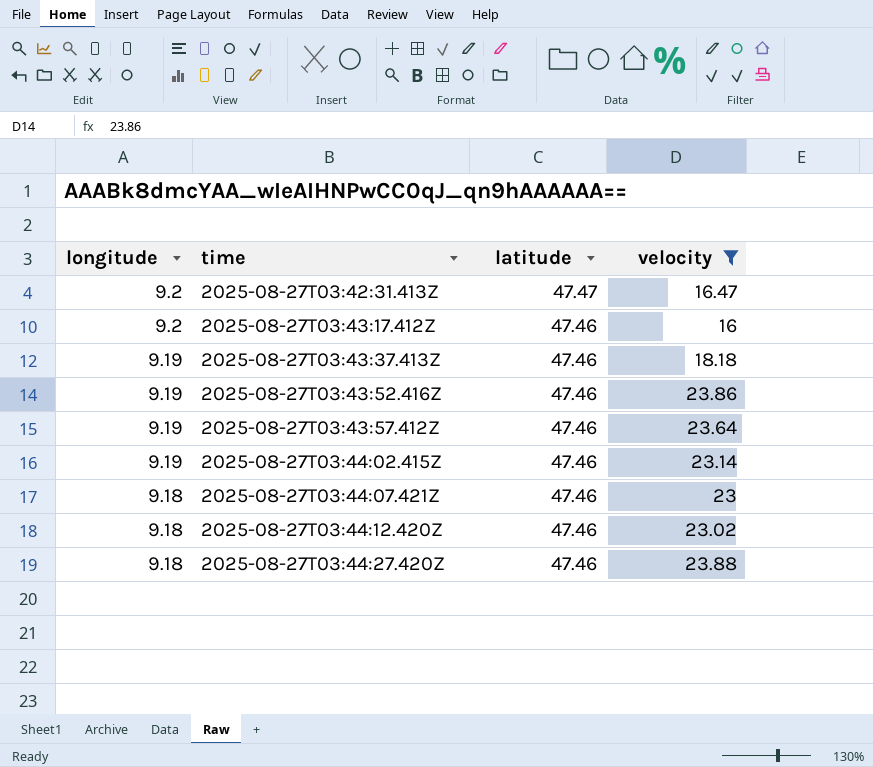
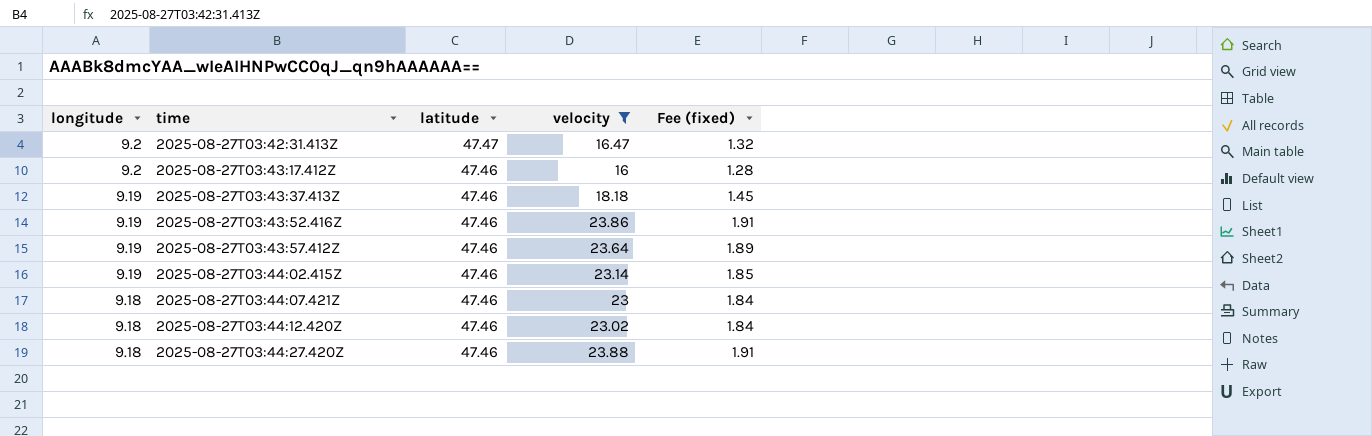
column Fee (fixed) | formula: none -> [velocity] * 0.08

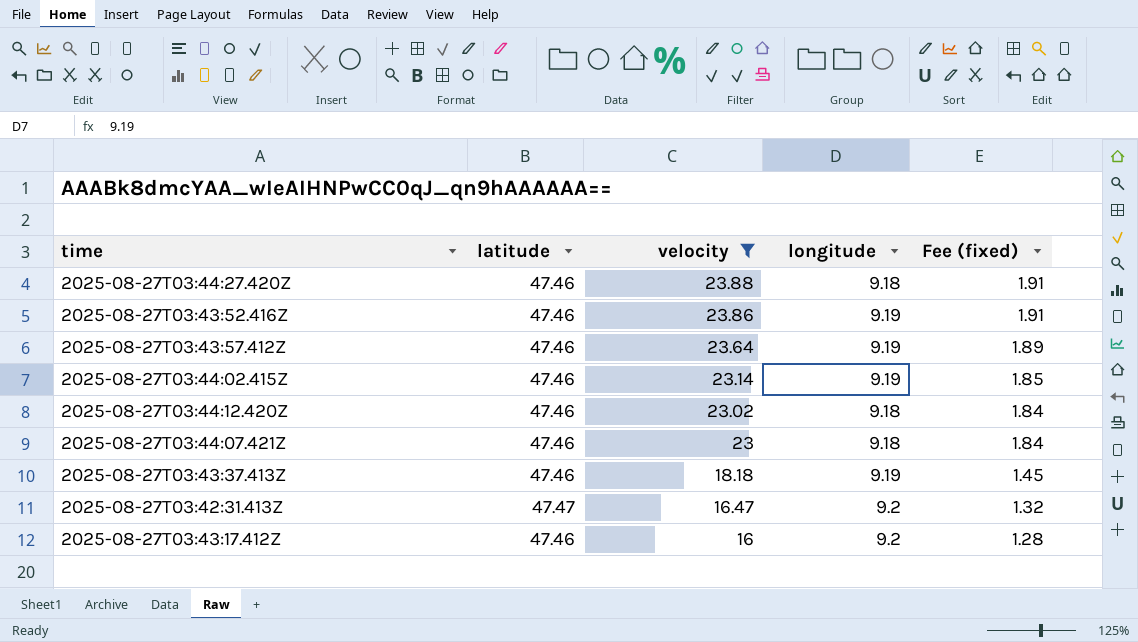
row order: longitude descending -> velocity descending
column longitude | position: 1 -> 4

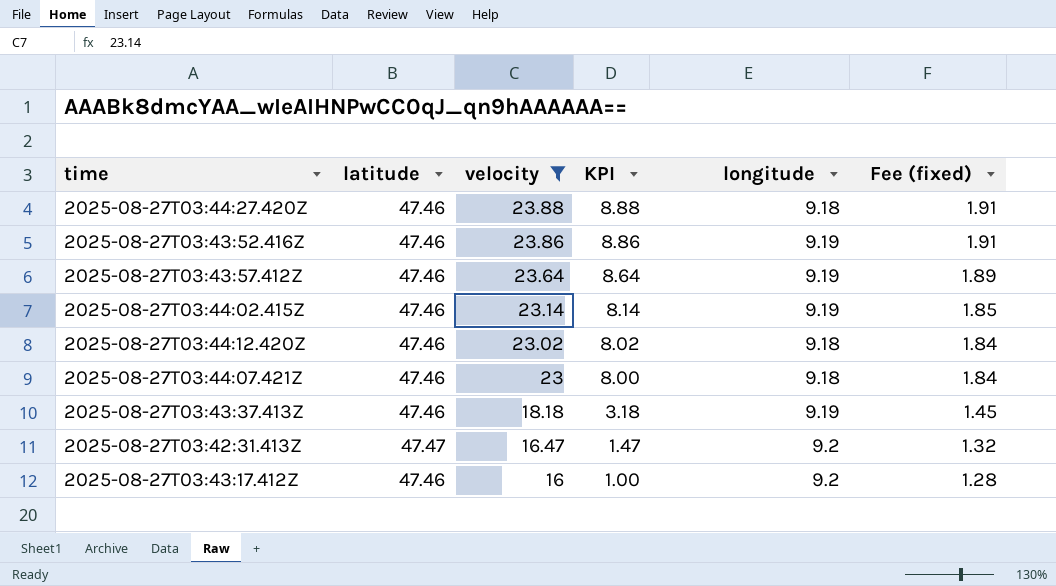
column KPI | formula: none -> [velocity] - 15

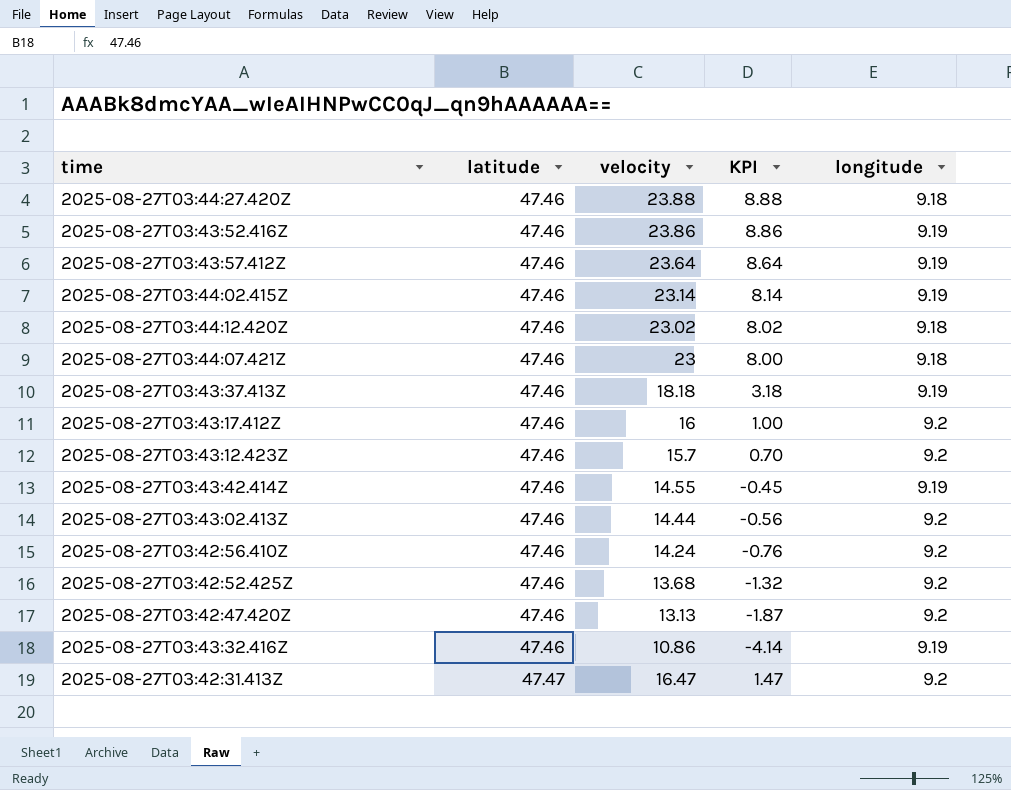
filter: velocity >= 16 -> none
row order: velocity descending -> latitude ascending
column Fee (fixed) | formula: [velocity] * 0.08 -> none

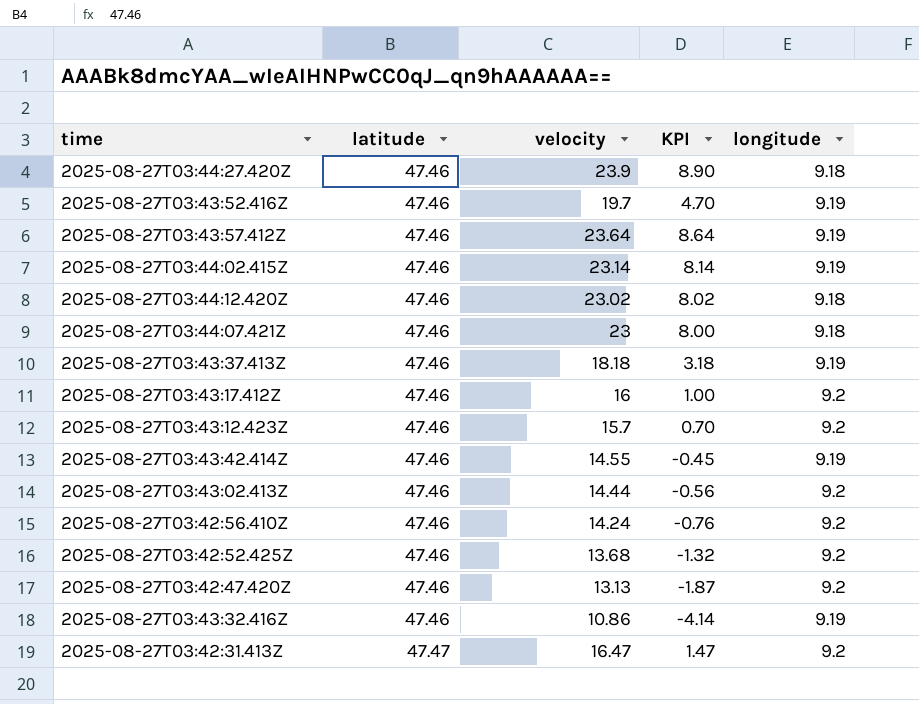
2025-08-27T03:44:27.420Z | velocity: 23.88 -> 23.9
2025-08-27T03:44:27.420Z | KPI: 8.88 -> 8.90
2025-08-27T03:43:52.416Z | velocity: 23.86 -> 19.7
2025-08-27T03:43:52.416Z | KPI: 8.86 -> 4.70

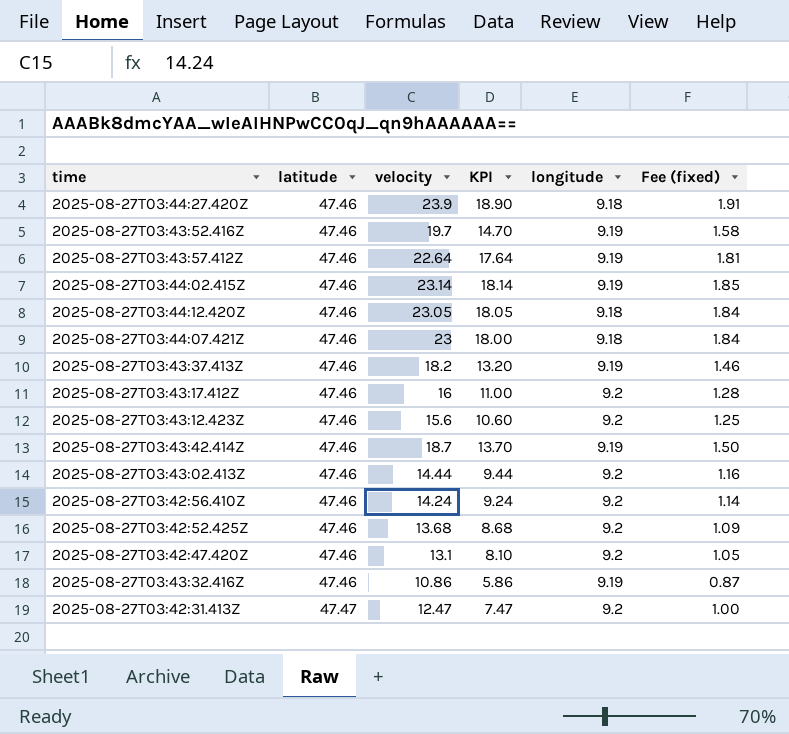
column KPI | formula: [velocity] - 15 -> [velocity] - 5
column Fee (fixed) | formula: none -> [velocity] * 0.08
2025-08-27T03:43:57.412Z | velocity: 23.64 -> 22.64
2025-08-27T03:44:12.420Z | velocity: 23.02 -> 23.05
2025-08-27T03:43:37.413Z | velocity: 18.18 -> 18.2
2025-08-27T03:43:12.423Z | velocity: 15.7 -> 15.6
2025-08-27T03:43:42.414Z | velocity: 14.55 -> 18.7
2025-08-27T03:42:47.420Z | velocity: 13.13 -> 13.1
2025-08-27T03:42:31.413Z | velocity: 16.47 -> 12.47

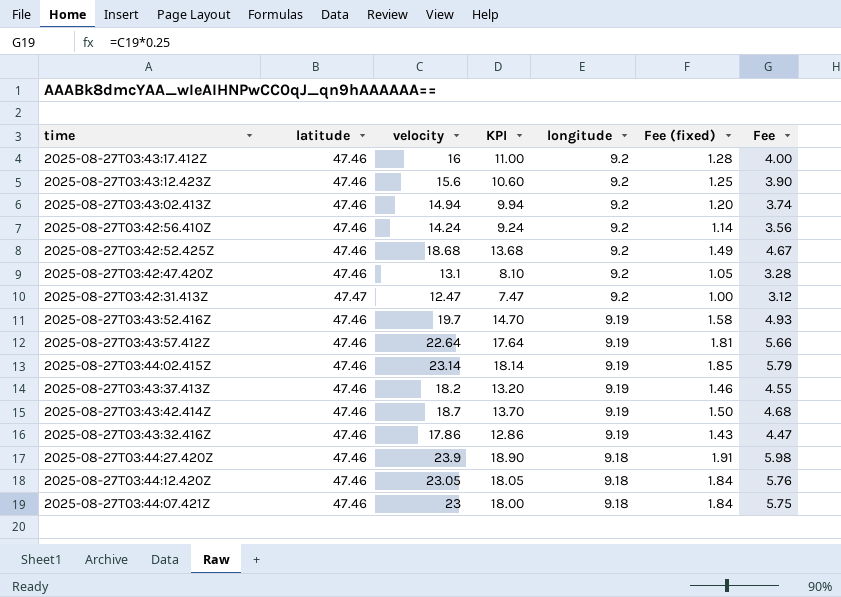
row order: latitude ascending -> longitude descending
column Fee | formula: none -> [velocity] * 0.25
2025-08-27T03:43:02.413Z | velocity: 14.44 -> 14.94
2025-08-27T03:43:02.413Z | KPI: 9.44 -> 9.94
2025-08-27T03:43:02.413Z | Fee (fixed): 1.16 -> 1.20
2025-08-27T03:42:52.425Z | velocity: 13.68 -> 18.68
2025-08-27T03:42:52.425Z | KPI: 8.68 -> 13.68
2025-08-27T03:42:52.425Z | Fee (fixed): 1.09 -> 1.49
2025-08-27T03:43:32.416Z | velocity: 10.86 -> 17.86
2025-08-27T03:43:32.416Z | KPI: 5.86 -> 12.86
2025-08-27T03:43:32.416Z | Fee (fixed): 0.87 -> 1.43

